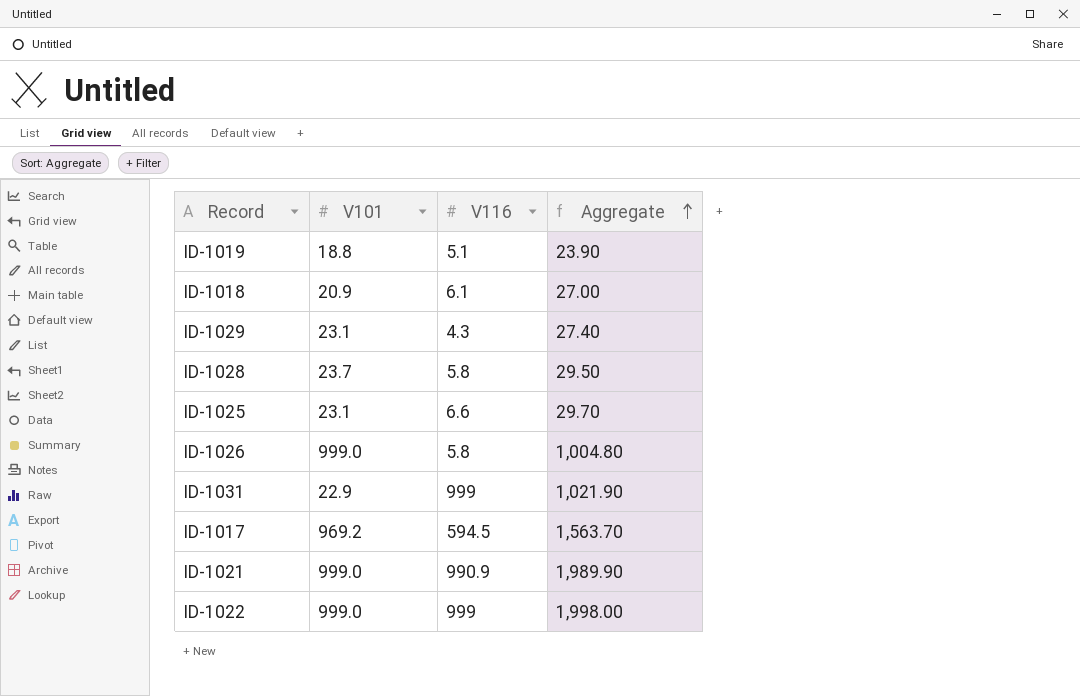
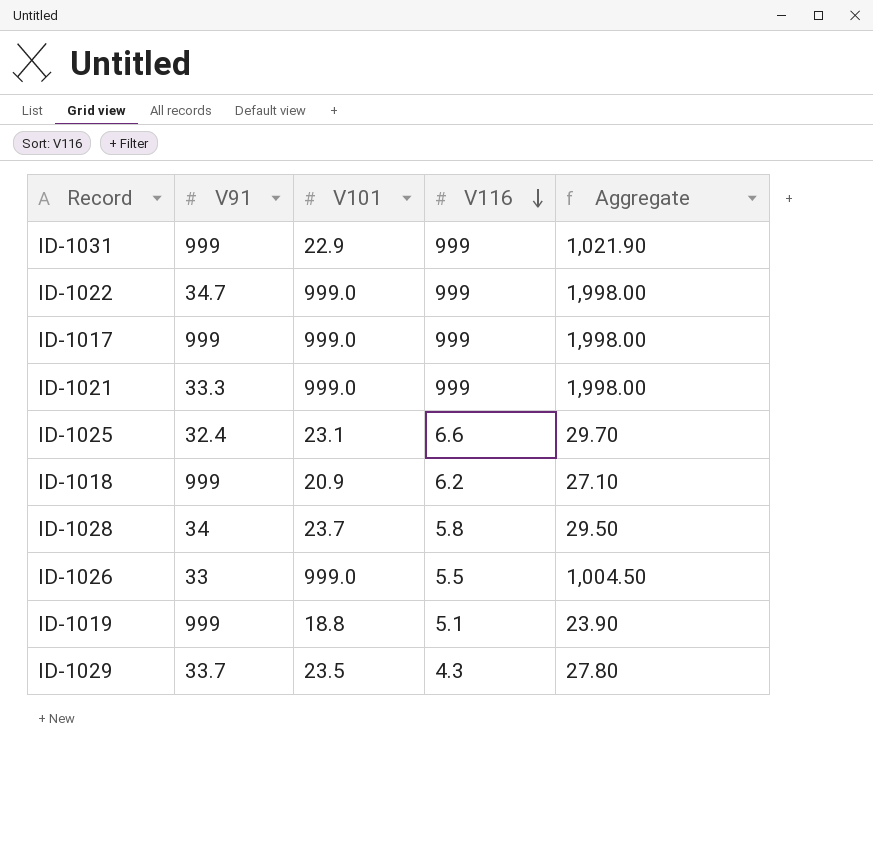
row order: Aggregate ascending -> V116 descending
column V91 | position: none -> 2
ID-1017 | V101: 969.2 -> 999.0
ID-1017 | V116: 594.5 -> 999
ID-1017 | Aggregate: 1,563.70 -> 1,998.00
ID-1021 | V116: 990.9 -> 999
ID-1021 | Aggregate: 1,989.90 -> 1,998.00
ID-1018 | V116: 6.1 -> 6.2
ID-1018 | Aggregate: 27.00 -> 27.10
ID-1026 | V116: 5.8 -> 5.5
ID-1026 | Aggregate: 1,004.80 -> 1,004.50
ID-1029 | V101: 23.1 -> 23.5
ID-1029 | Aggregate: 27.40 -> 27.80

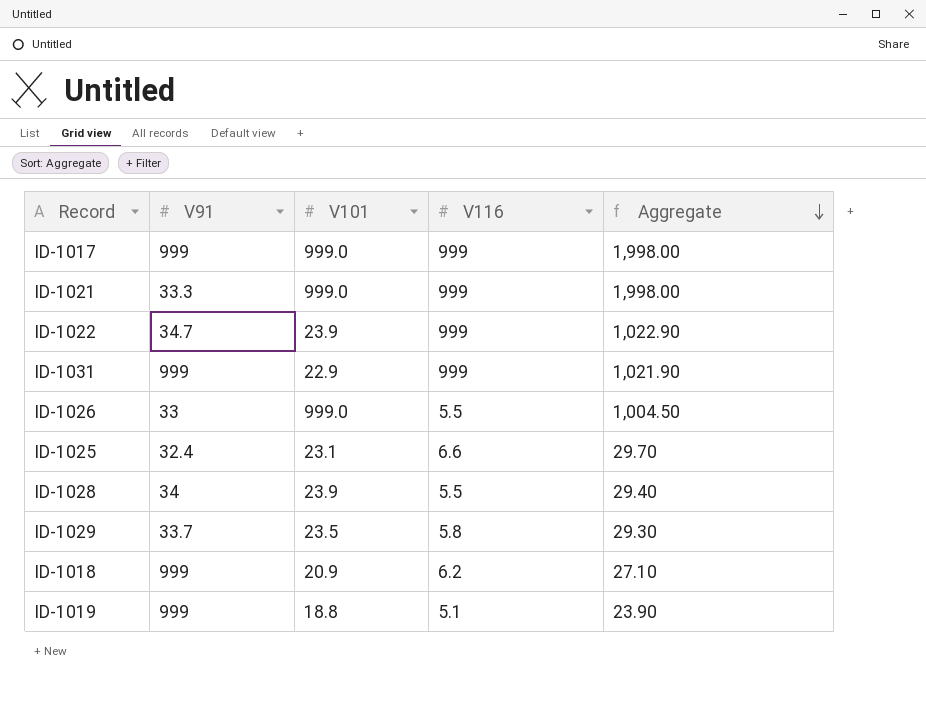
row order: V116 descending -> Aggregate descending
ID-1022 | V101: 999.0 -> 23.9
ID-1022 | Aggregate: 1,998.00 -> 1,022.90
ID-1028 | V101: 23.7 -> 23.9
ID-1028 | V116: 5.8 -> 5.5
ID-1028 | Aggregate: 29.50 -> 29.40
ID-1029 | V116: 4.3 -> 5.8
ID-1029 | Aggregate: 27.80 -> 29.30

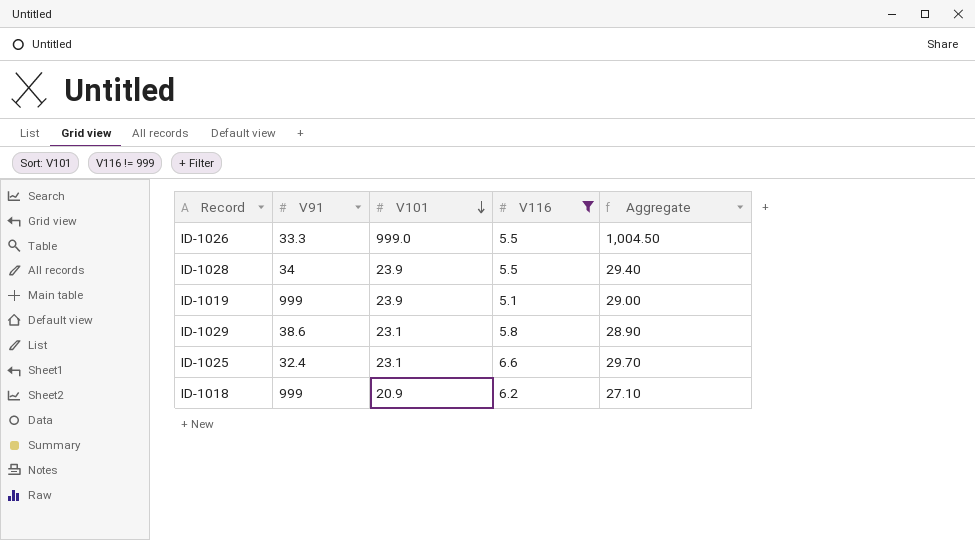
filter: none -> V116 != 999
row order: Aggregate descending -> V101 descending
ID-1026 | V91: 33 -> 33.3
ID-1019 | V101: 18.8 -> 23.9
ID-1019 | Aggregate: 23.90 -> 29.00
ID-1029 | V91: 33.7 -> 38.6
ID-1029 | V101: 23.5 -> 23.1
ID-1029 | Aggregate: 29.30 -> 28.90

